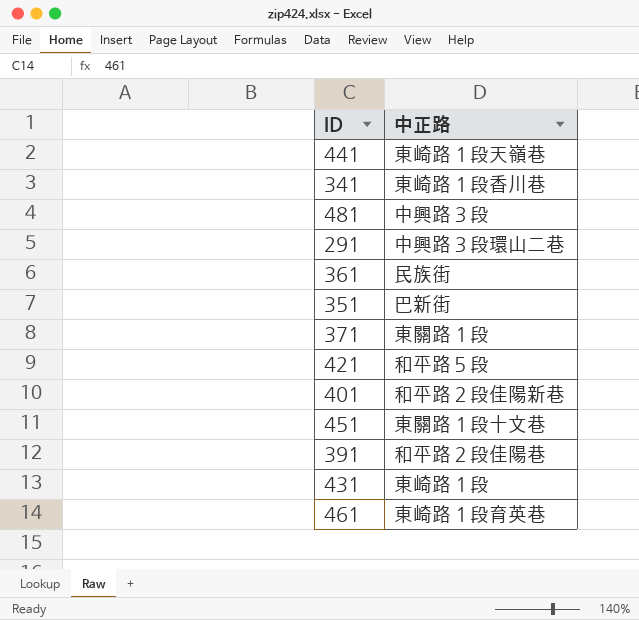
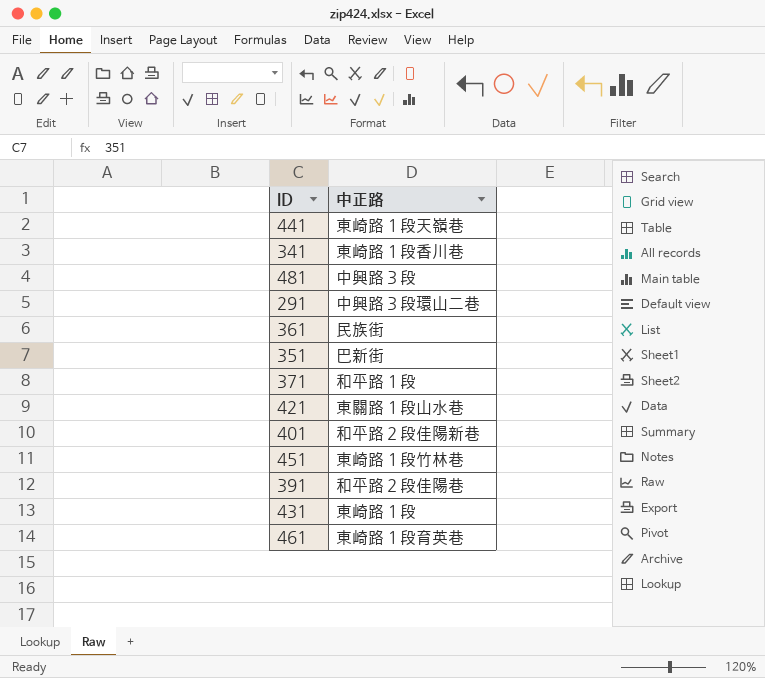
371 | 中正路: 東關路１段 -> 和平路１段
421 | 中正路: 和平路５段 -> 東關路１段山水巷
451 | 中正路: 東關路１段十文巷 -> 東崎路１段竹林巷

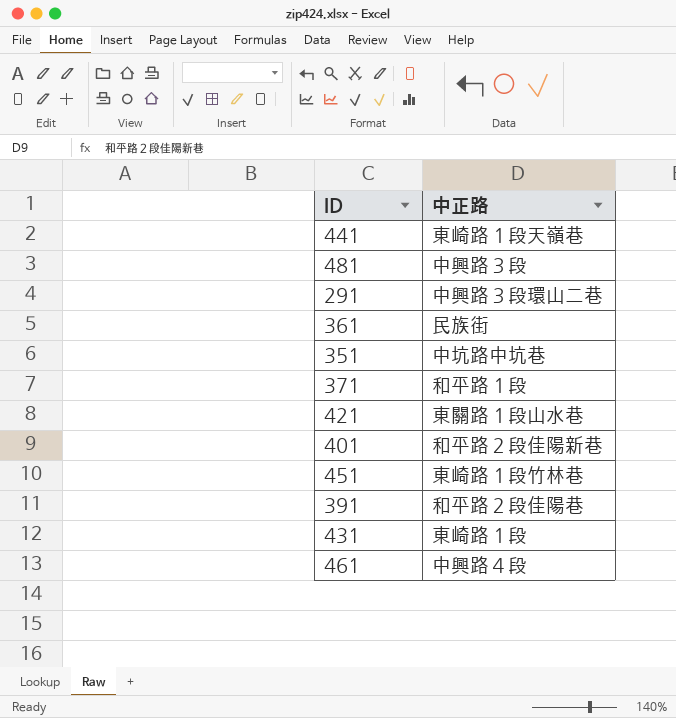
row 341: 東崎路１段香川巷 -> none
351 | 中正路: 巴新街 -> 中坑路中坑巷
461 | 中正路: 東崎路１段育英巷 -> 中興路４段

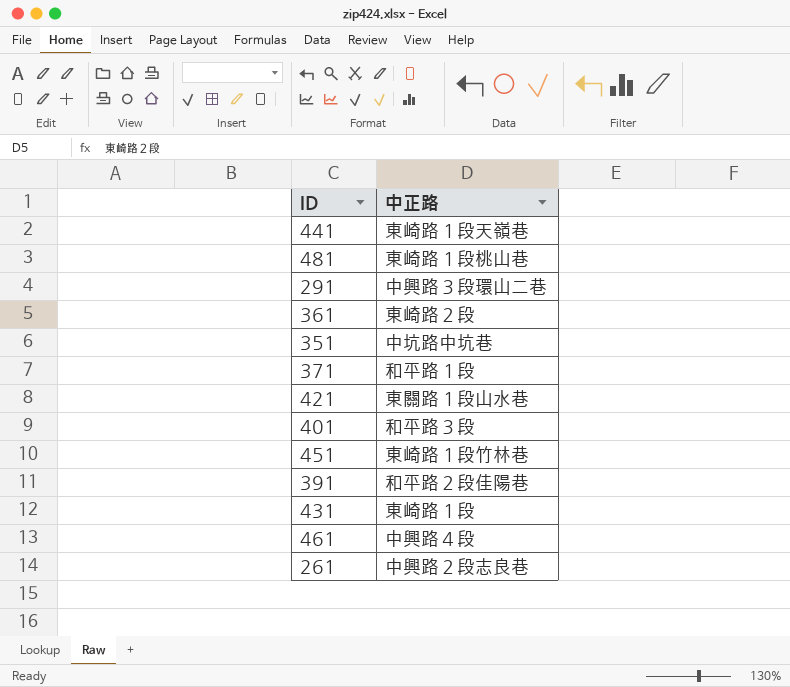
481 | 中正路: 中興路３段 -> 東崎路１段桃山巷
361 | 中正路: 民族街 -> 東崎路２段
401 | 中正路: 和平路２段佳陽新巷 -> 和平路３段
row 261: none -> 中興路２段志良巷

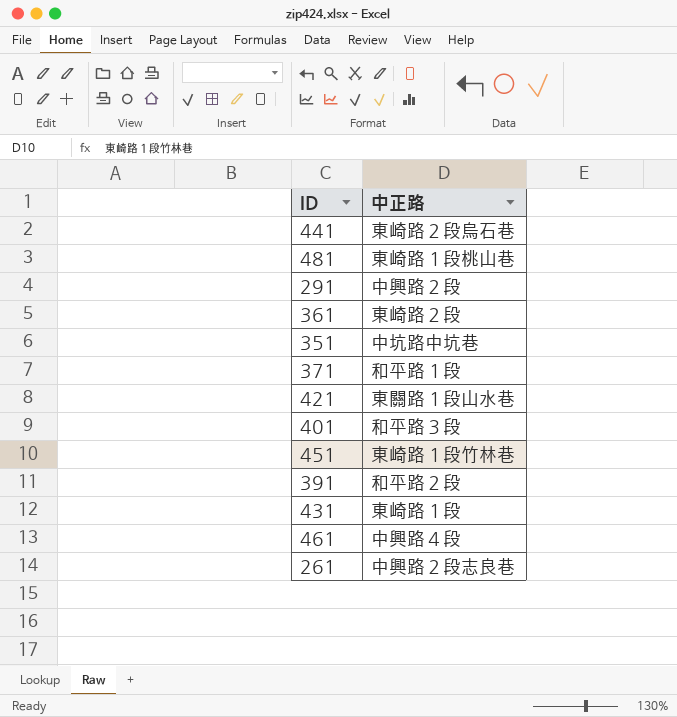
441 | 中正路: 東崎路１段天嶺巷 -> 東崎路２段烏石巷
291 | 中正路: 中興路３段環山二巷 -> 中興路２段
391 | 中正路: 和平路２段佳陽巷 -> 和平路２段

